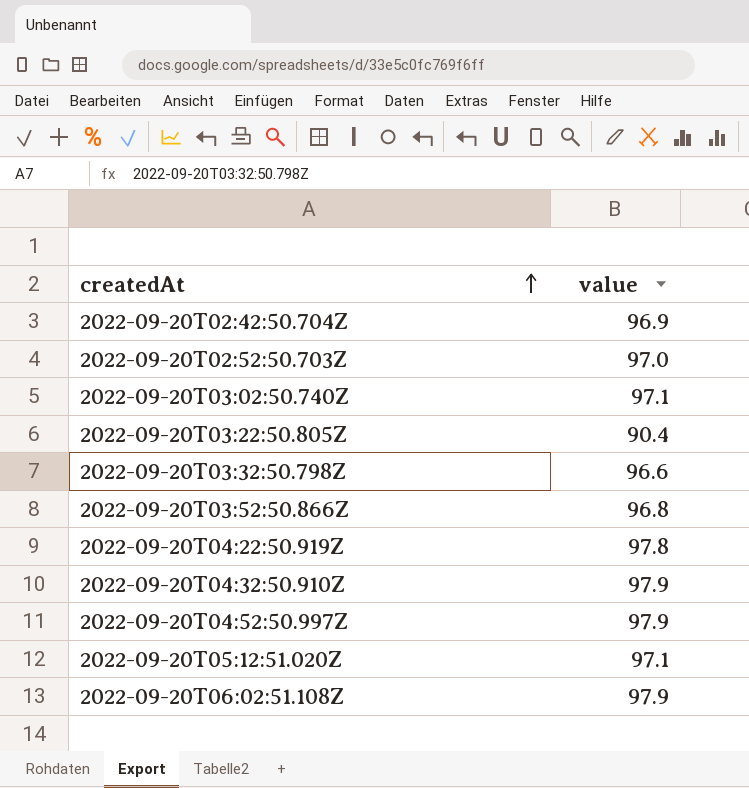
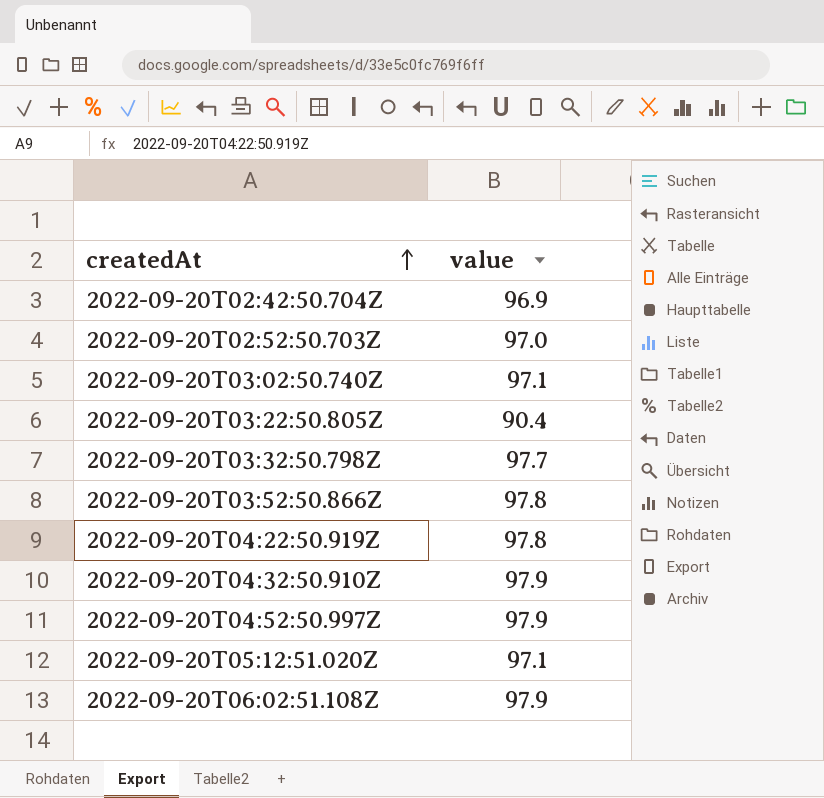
2022-09-20T03:32:50.798Z | value: 96.6 -> 97.7
2022-09-20T03:52:50.866Z | value: 96.8 -> 97.8

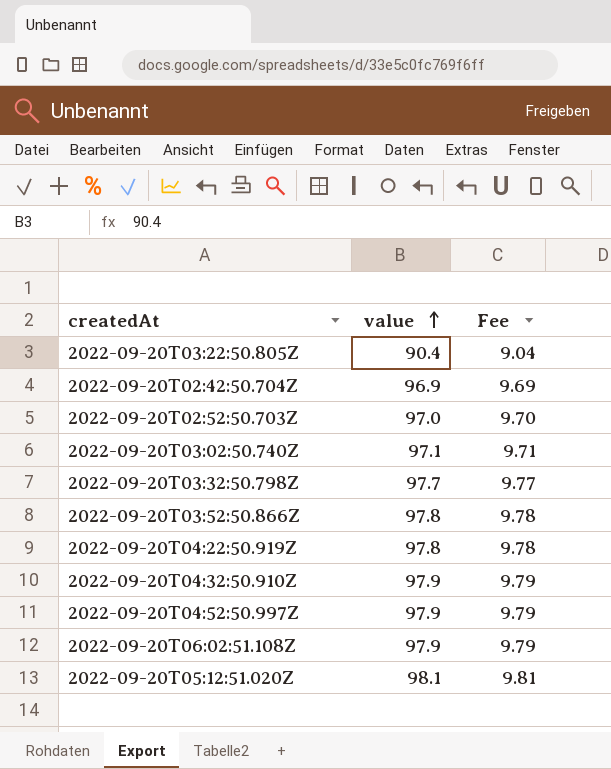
row order: createdAt ascending -> value ascending
column Fee | formula: none -> [value] * 0.1
2022-09-20T05:12:51.020Z | value: 97.1 -> 98.1

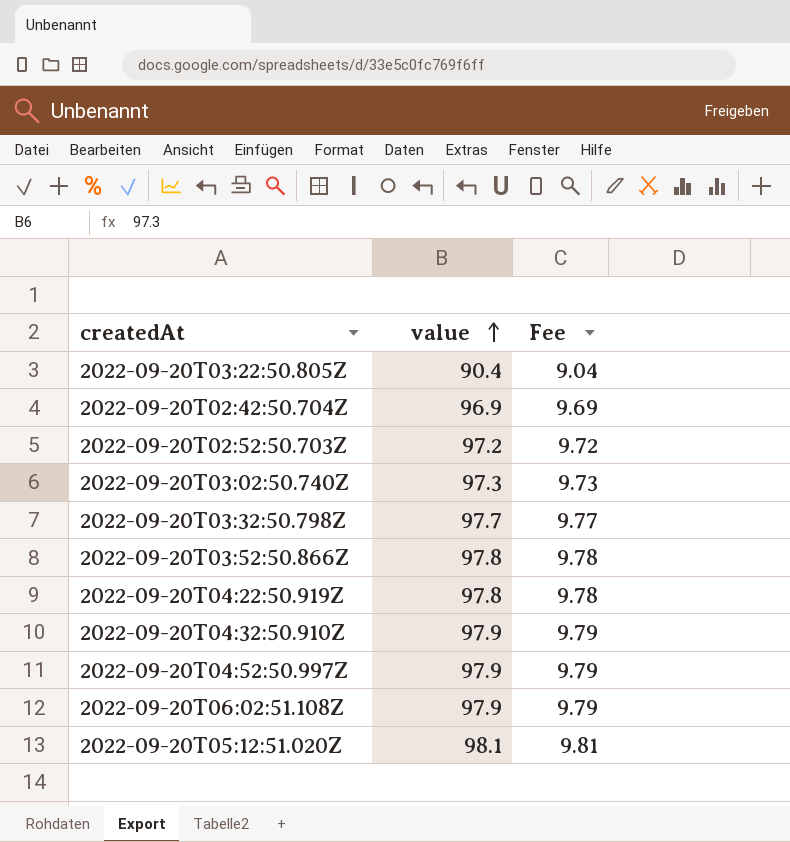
2022-09-20T02:52:50.703Z | value: 97.0 -> 97.2
2022-09-20T02:52:50.703Z | Fee: 9.70 -> 9.72
2022-09-20T03:02:50.740Z | value: 97.1 -> 97.3
2022-09-20T03:02:50.740Z | Fee: 9.71 -> 9.73

